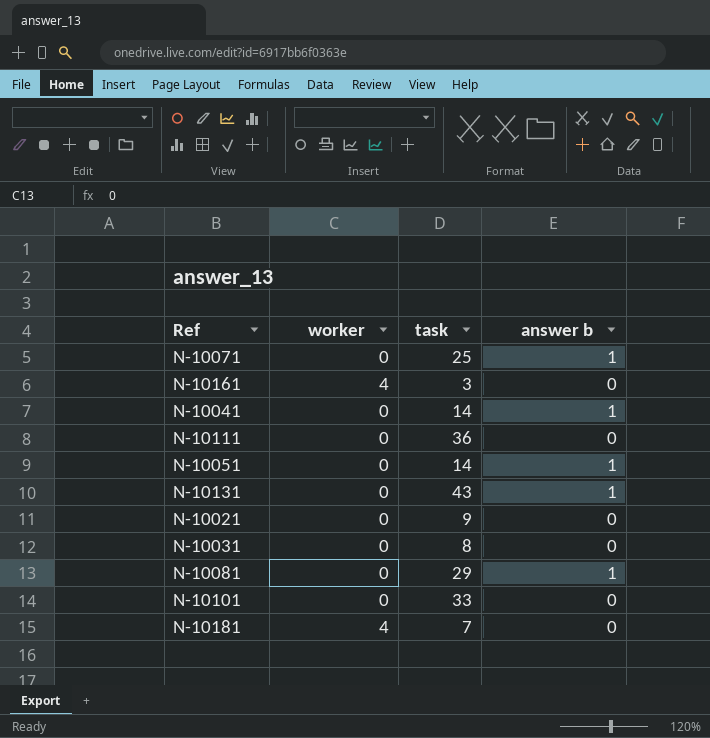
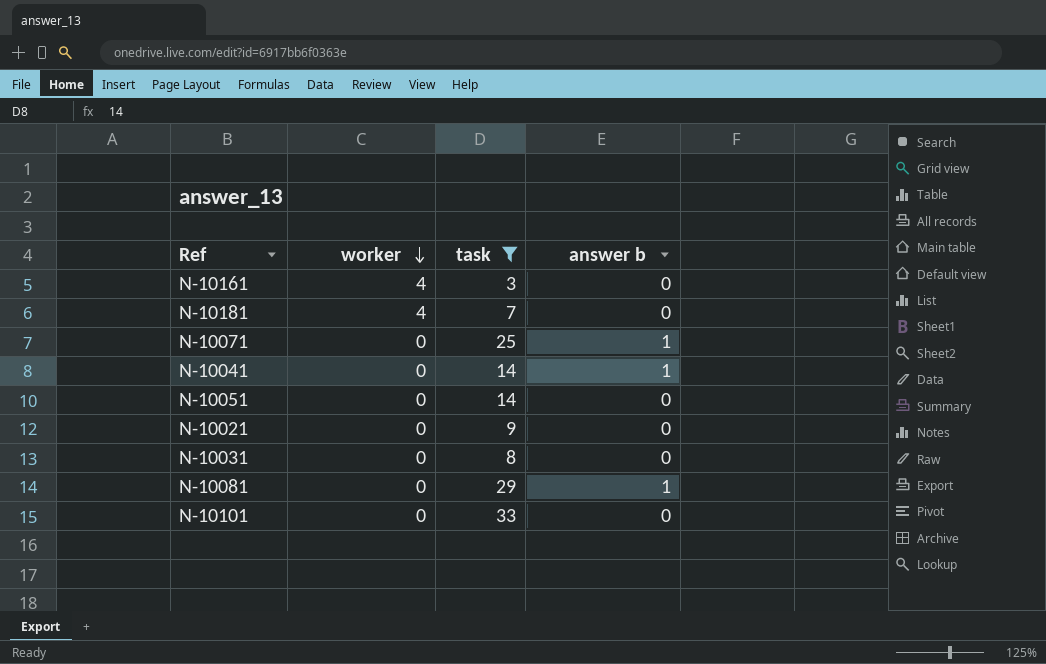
filter: none -> task <= 33
row order: none -> worker descending
N-10051 | answer b: 1 -> 0

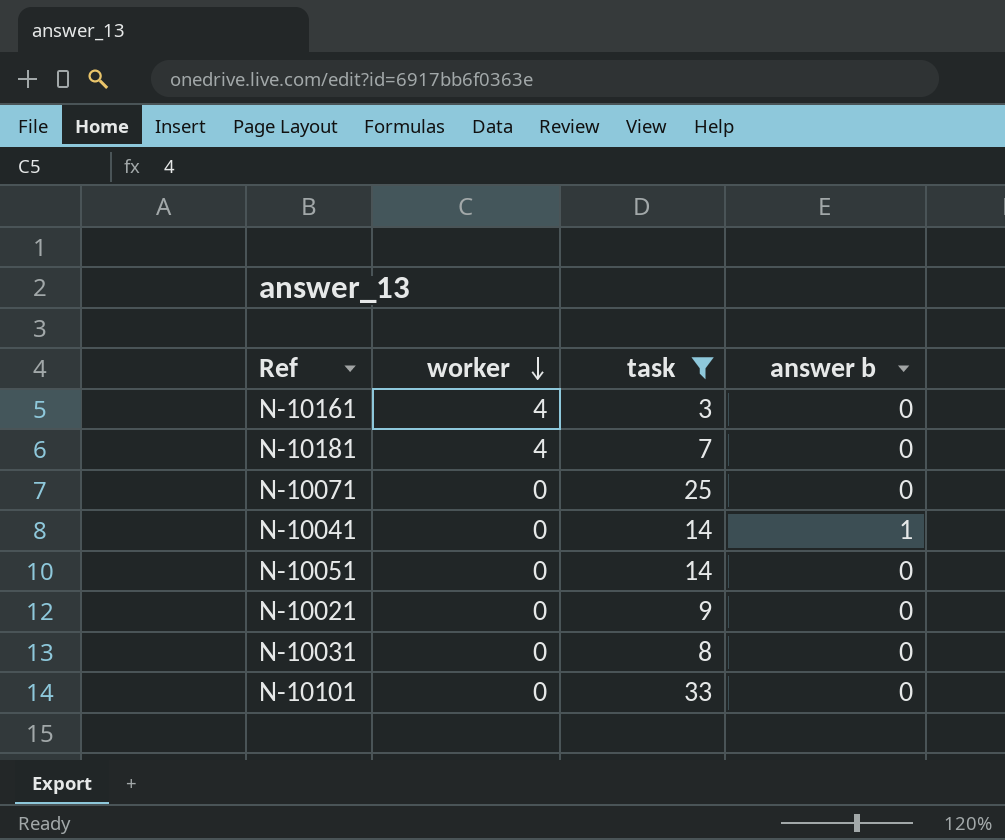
row N-10081: 0 | 29 | 1 -> none
N-10071 | answer b: 1 -> 0

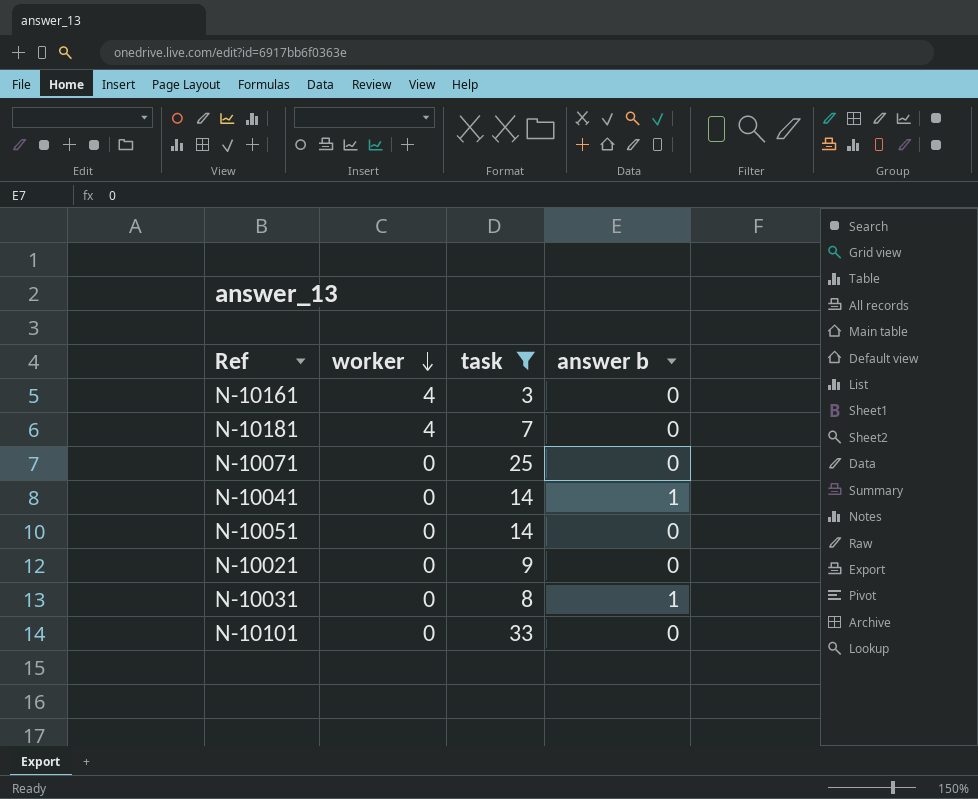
N-10031 | answer b: 0 -> 1

